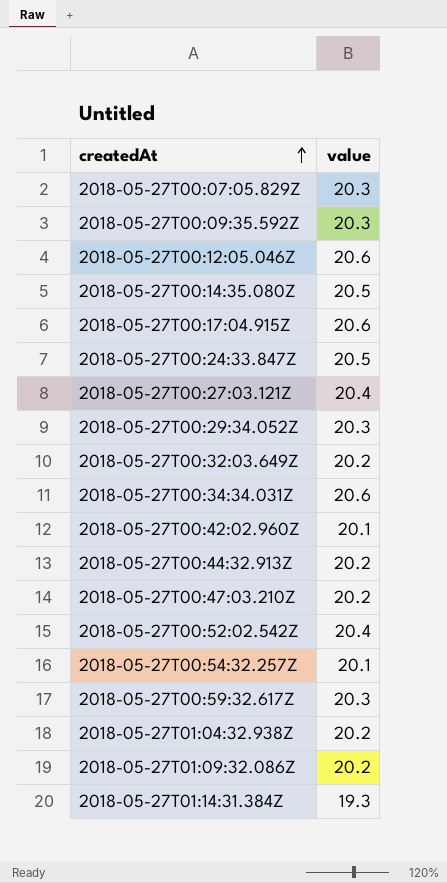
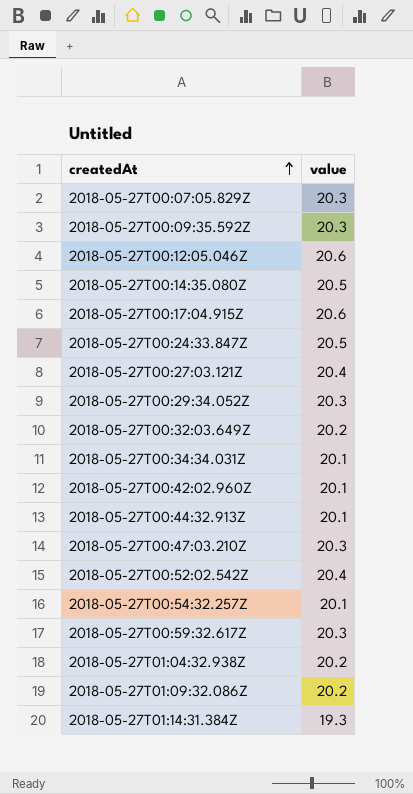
2018-05-27T00:34:34.031Z | value: 20.6 -> 20.1
2018-05-27T00:44:32.913Z | value: 20.2 -> 20.1
2018-05-27T00:47:03.210Z | value: 20.2 -> 20.3

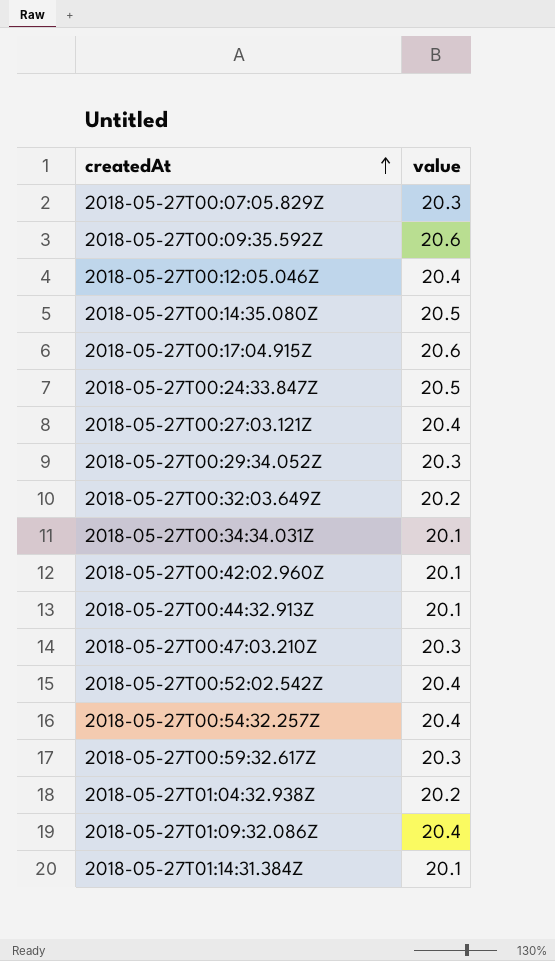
2018-05-27T00:09:35.592Z | value: 20.3 -> 20.6
2018-05-27T00:12:05.046Z | value: 20.6 -> 20.4
2018-05-27T00:54:32.257Z | value: 20.1 -> 20.4
2018-05-27T01:09:32.086Z | value: 20.2 -> 20.4
2018-05-27T01:14:31.384Z | value: 19.3 -> 20.1

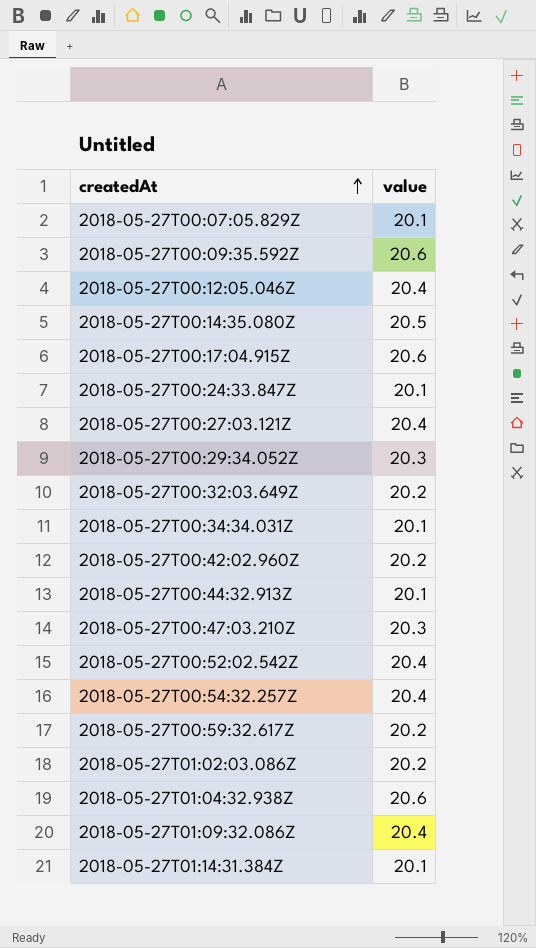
2018-05-27T00:07:05.829Z | value: 20.3 -> 20.1
2018-05-27T00:24:33.847Z | value: 20.5 -> 20.1
2018-05-27T00:42:02.960Z | value: 20.1 -> 20.2
2018-05-27T00:59:32.617Z | value: 20.3 -> 20.2
row 2018-05-27T01:02:03.086Z: none -> 20.2
2018-05-27T01:04:32.938Z | value: 20.2 -> 20.6

